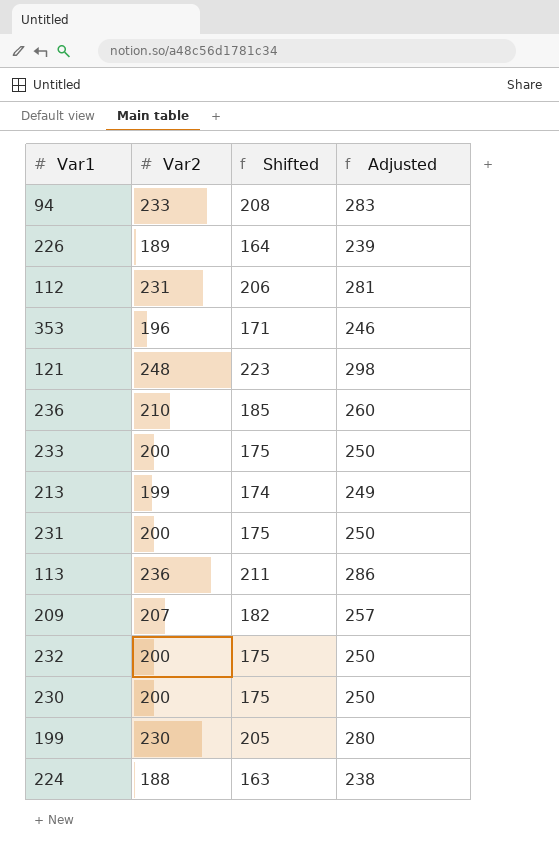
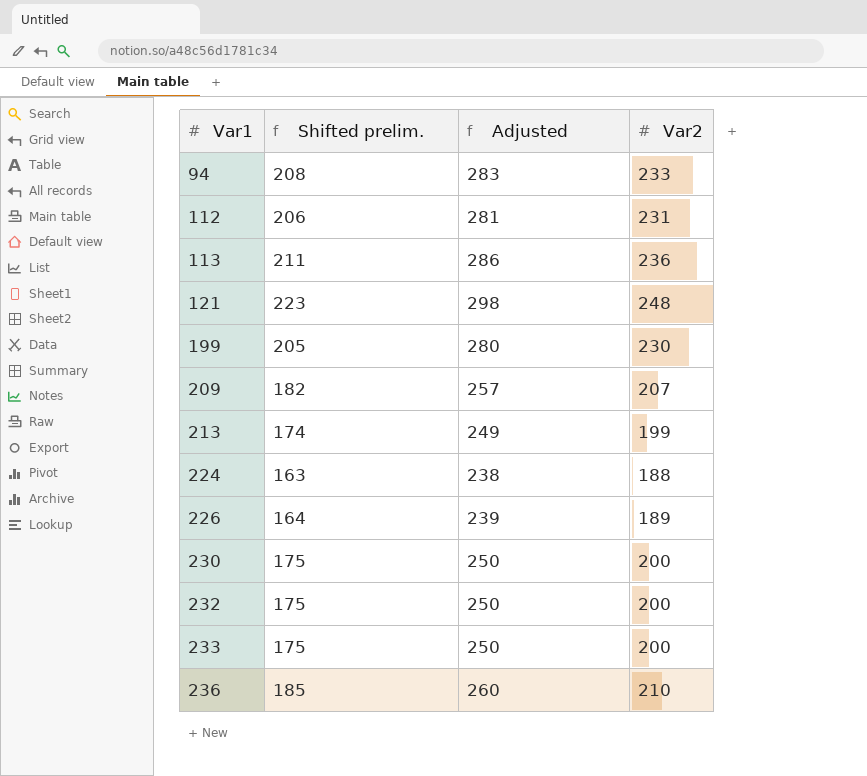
row order: none -> Var1 ascending
column name: Shifted -> Shifted prelim.
column Var2 | position: 2 -> 4
row 353: 196 | 171 | 246 -> none
row 231: 200 | 175 | 250 -> none

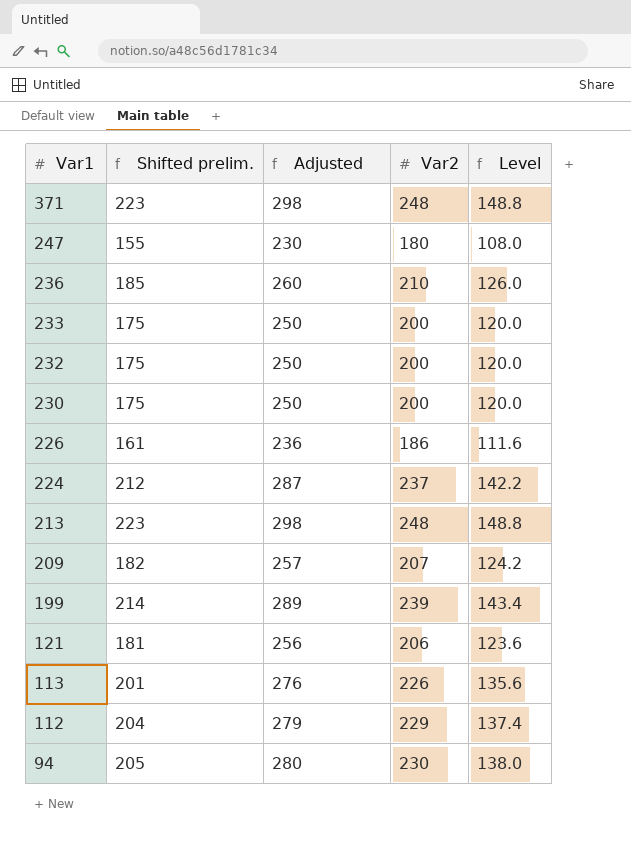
row order: Var1 ascending -> Var1 descending
column Level | formula: none -> [Var2] * 0.6
row 371: none -> 223 | 298 | 248 | 148.8
row 247: none -> 155 | 230 | 180 | 108.0
226 | Shifted prelim.: 164 -> 161
226 | Adjusted: 239 -> 236
226 | Var2: 189 -> 186
224 | Shifted prelim.: 163 -> 212
224 | Adjusted: 238 -> 287
224 | Var2: 188 -> 237
213 | Shifted prelim.: 174 -> 223
213 | Adjusted: 249 -> 298
213 | Var2: 199 -> 248
199 | Shifted prelim.: 205 -> 214
199 | Adjusted: 280 -> 289
199 | Var2: 230 -> 239
121 | Shifted prelim.: 223 -> 181
121 | Adjusted: 298 -> 256
121 | Var2: 248 -> 206
113 | Shifted prelim.: 211 -> 201
113 | Adjusted: 286 -> 276
113 | Var2: 236 -> 226
112 | Shifted prelim.: 206 -> 204
112 | Adjusted: 281 -> 279
112 | Var2: 231 -> 229
94 | Shifted prelim.: 208 -> 205
94 | Adjusted: 283 -> 280
94 | Var2: 233 -> 230

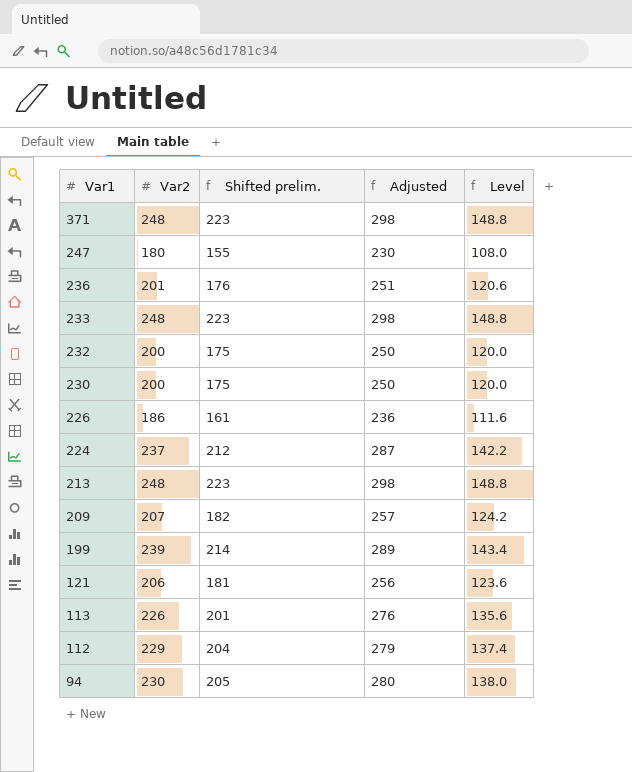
column Var2 | position: 4 -> 2
236 | Var2: 210 -> 201
236 | Shifted prelim.: 185 -> 176
236 | Adjusted: 260 -> 251
236 | Level: 126.0 -> 120.6
233 | Var2: 200 -> 248
233 | Shifted prelim.: 175 -> 223
233 | Adjusted: 250 -> 298
233 | Level: 120.0 -> 148.8

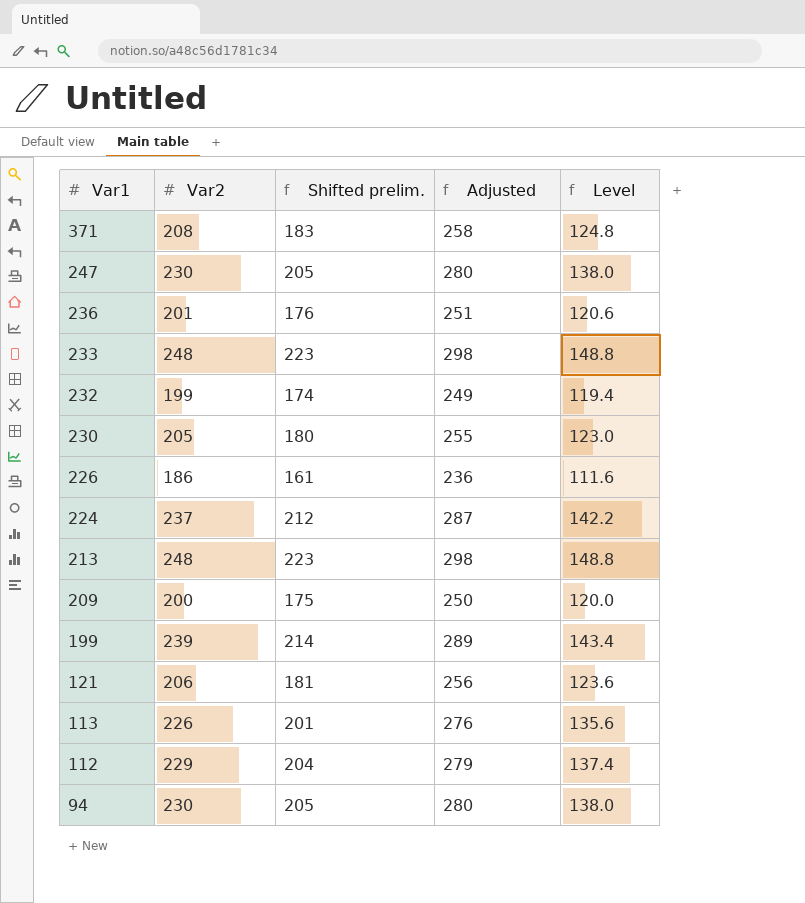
371 | Var2: 248 -> 208
371 | Shifted prelim.: 223 -> 183
371 | Adjusted: 298 -> 258
371 | Level: 148.8 -> 124.8
247 | Var2: 180 -> 230
247 | Shifted prelim.: 155 -> 205
247 | Adjusted: 230 -> 280
247 | Level: 108.0 -> 138.0
232 | Var2: 200 -> 199
232 | Shifted prelim.: 175 -> 174
232 | Adjusted: 250 -> 249
232 | Level: 120.0 -> 119.4
230 | Var2: 200 -> 205
230 | Shifted prelim.: 175 -> 180
230 | Adjusted: 250 -> 255
230 | Level: 120.0 -> 123.0
209 | Var2: 207 -> 200
209 | Shifted prelim.: 182 -> 175
209 | Adjusted: 257 -> 250
209 | Level: 124.2 -> 120.0

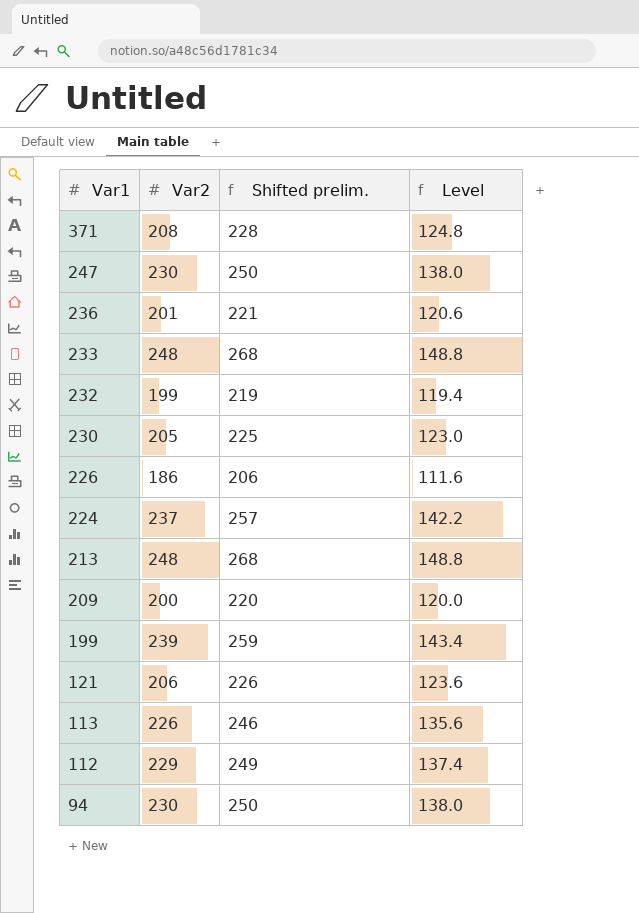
column Adjusted | formula: [Var2] + 50 -> none
column Shifted prelim. | formula: [Var2] - 25 -> [Var2] + 20

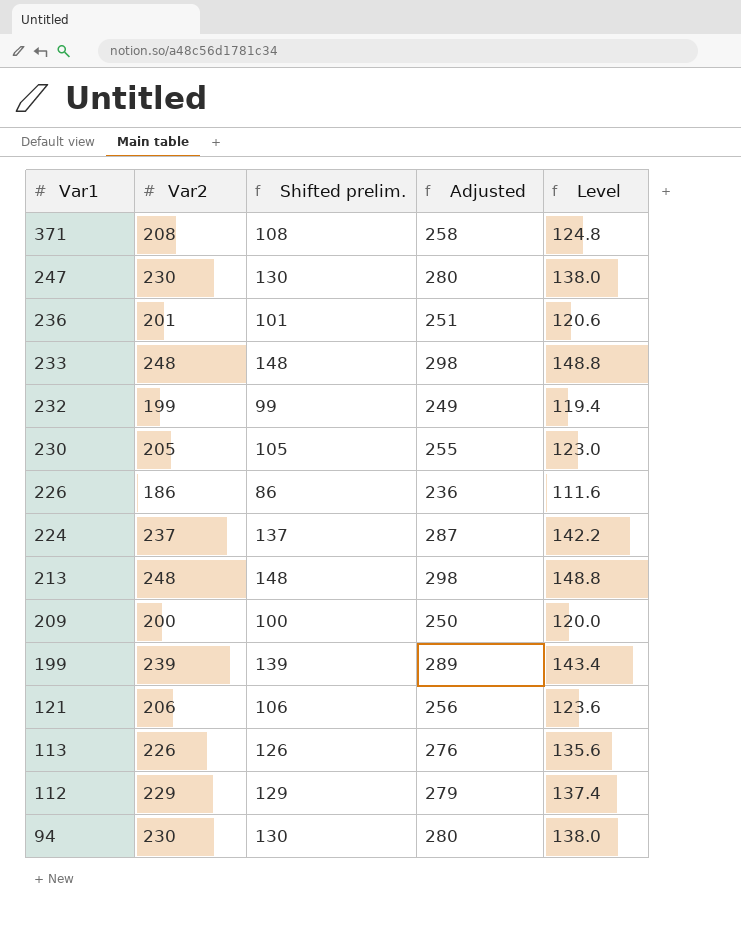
column Shifted prelim. | formula: [Var2] + 20 -> [Var2] - 100
column Adjusted | formula: none -> [Var2] + 50

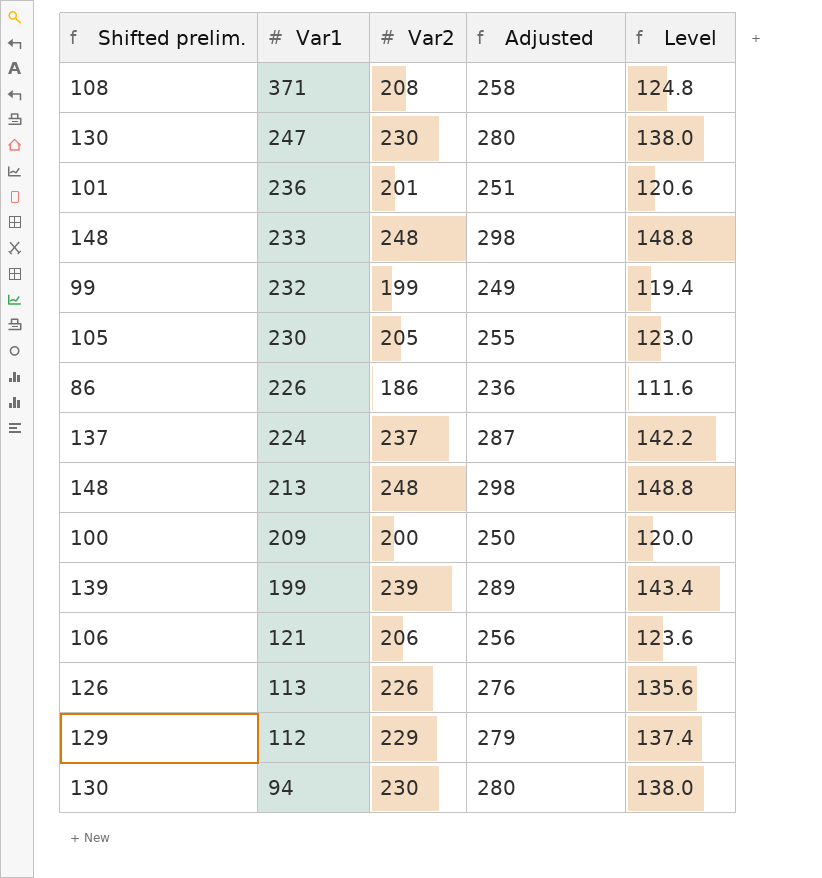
column Shifted prelim. | position: 3 -> 1

